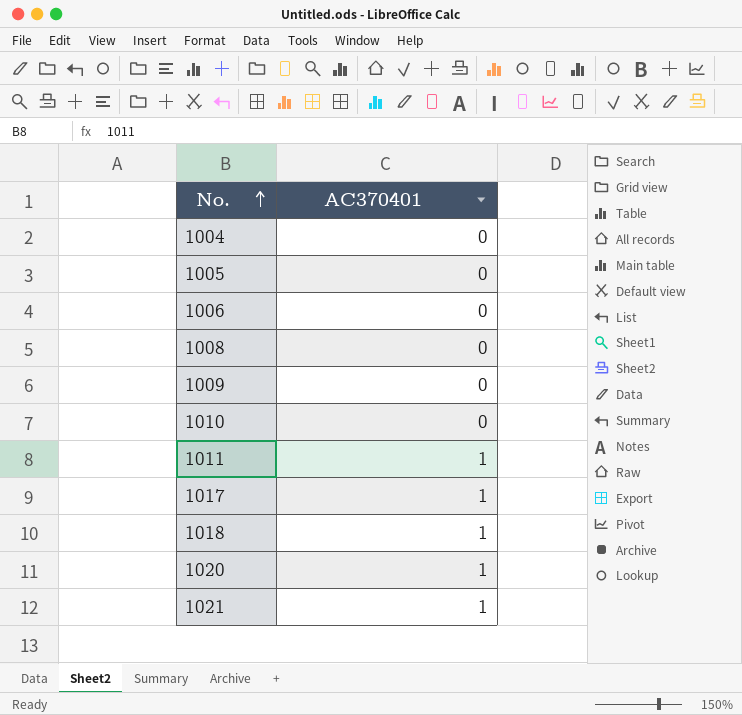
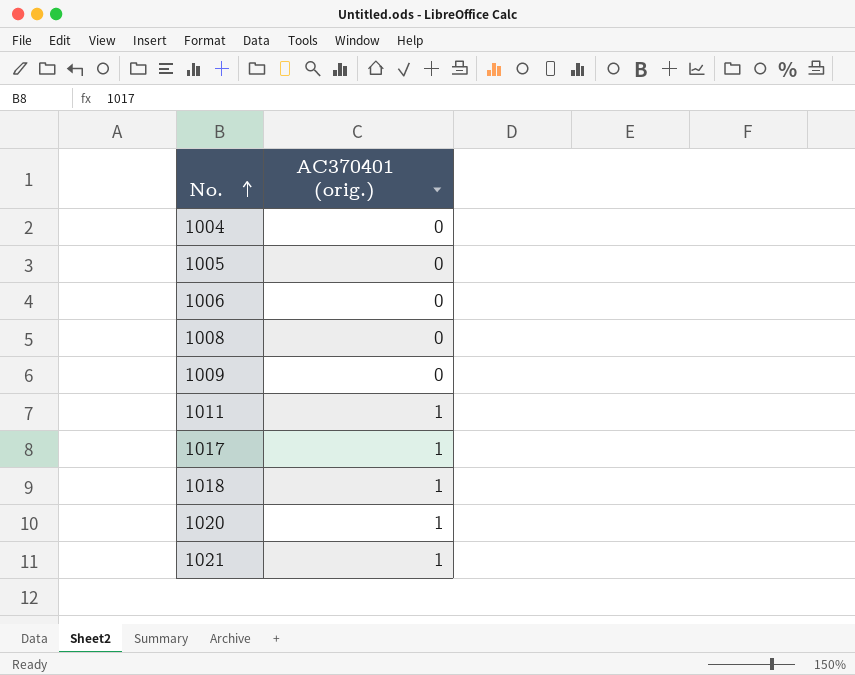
column name: AC370401 -> AC370401 (orig.)
row 1010: 0 -> none

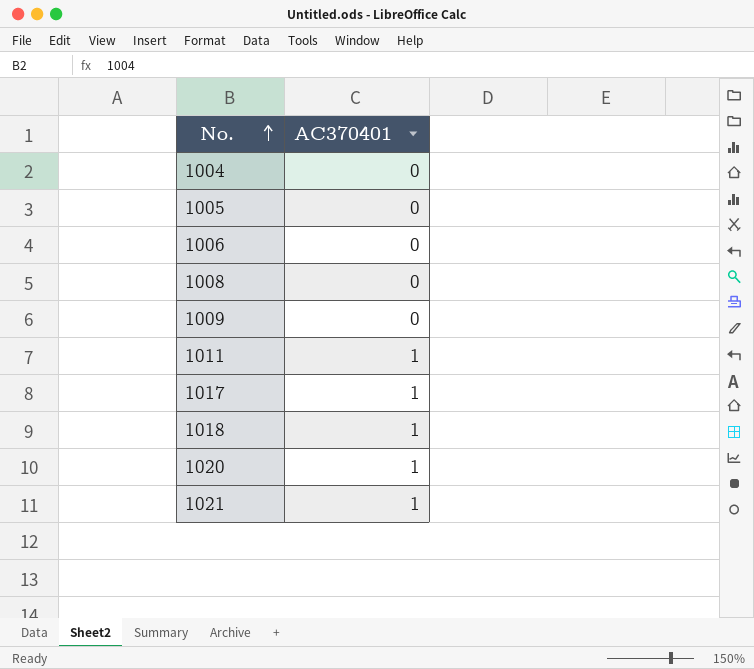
column name: AC370401 (orig.) -> AC370401

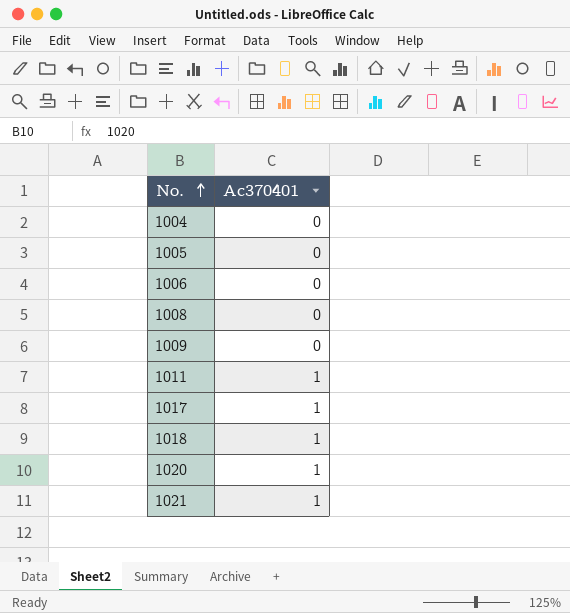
column name: AC370401 -> Ac370401

